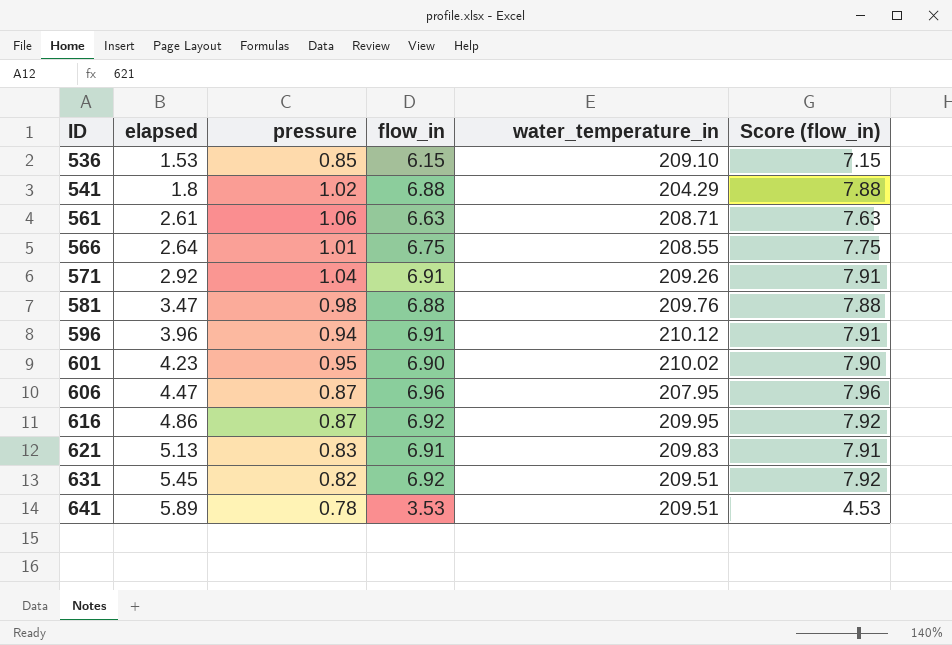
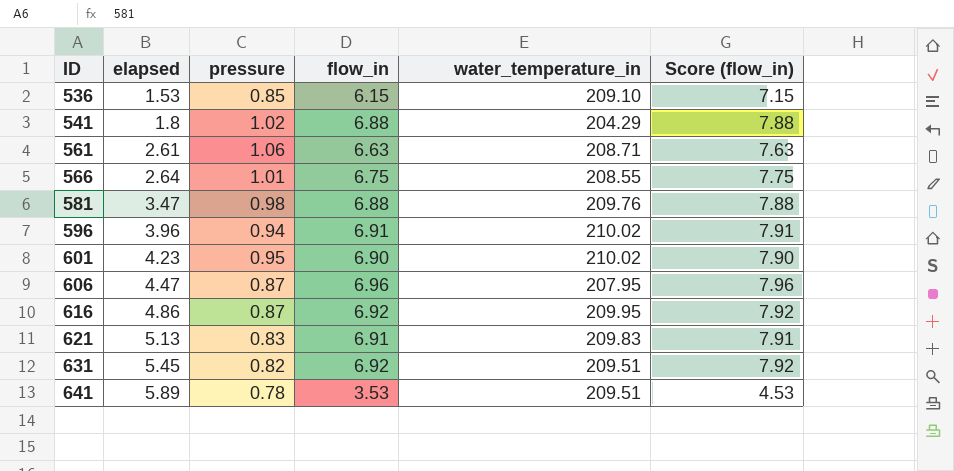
row 571: 2.92 | 1.04 | 6.91 | 209.26 | 7.91 -> none
596 | water_temperature_in: 210.12 -> 210.02

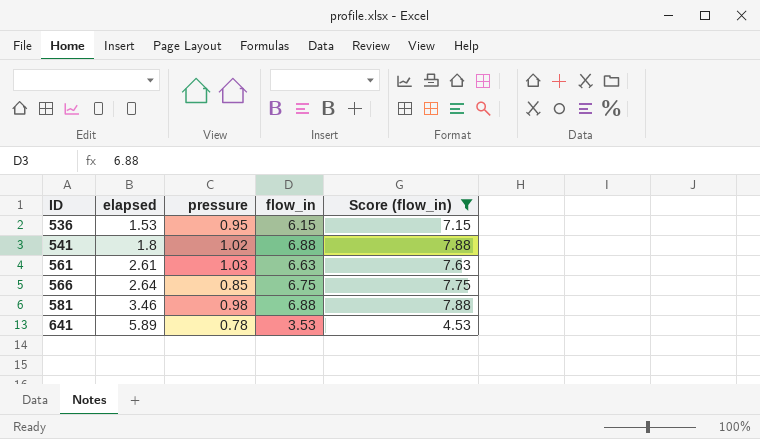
filter: none -> Score (flow_in) <= 7.88
column water_temperature_in | position: 5 -> none
536 | pressure: 0.85 -> 0.95
561 | pressure: 1.06 -> 1.03
566 | pressure: 1.01 -> 0.85
581 | elapsed: 3.47 -> 3.46

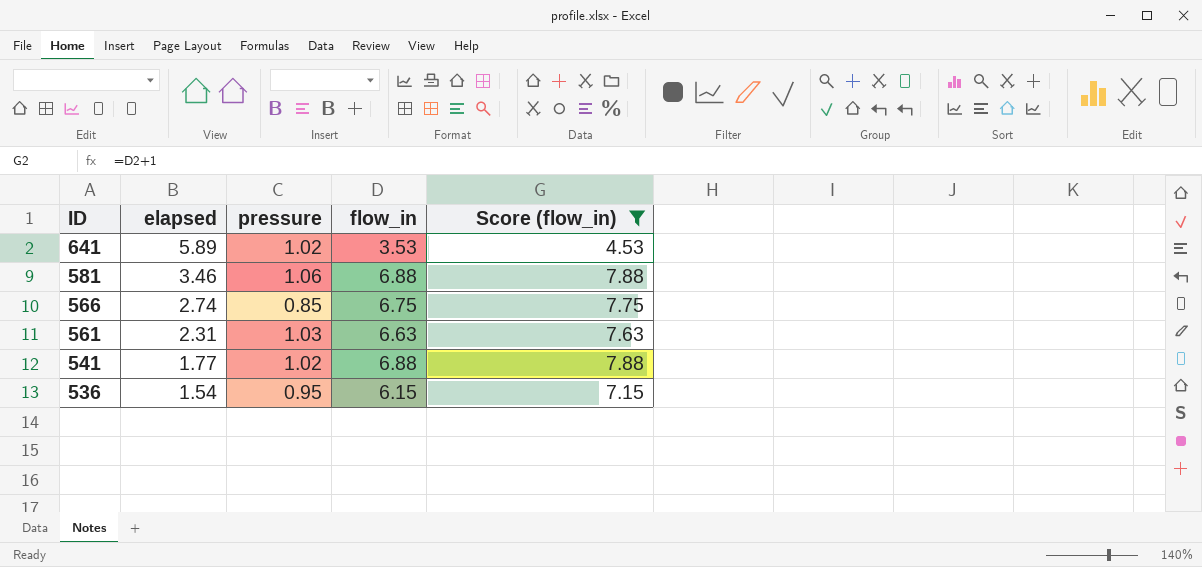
row order: ID ascending -> ID descending
641 | pressure: 0.78 -> 1.02
581 | pressure: 0.98 -> 1.06
566 | elapsed: 2.64 -> 2.74
561 | elapsed: 2.61 -> 2.31
541 | elapsed: 1.8 -> 1.77
536 | elapsed: 1.53 -> 1.54

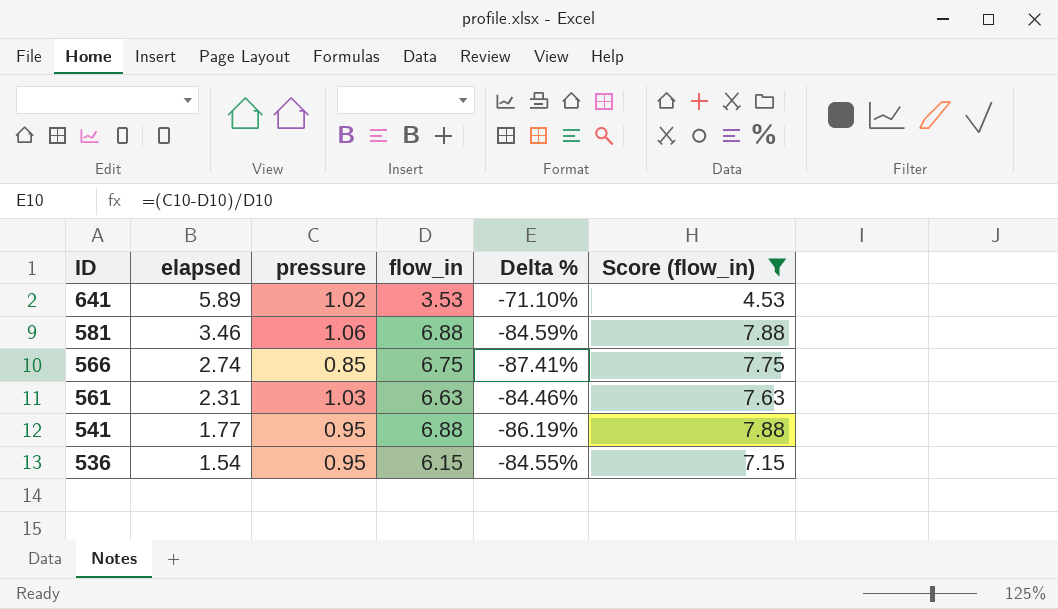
column Delta % | formula: none -> ([pressure] - [flow_in]) / [flow_in]
541 | pressure: 1.02 -> 0.95

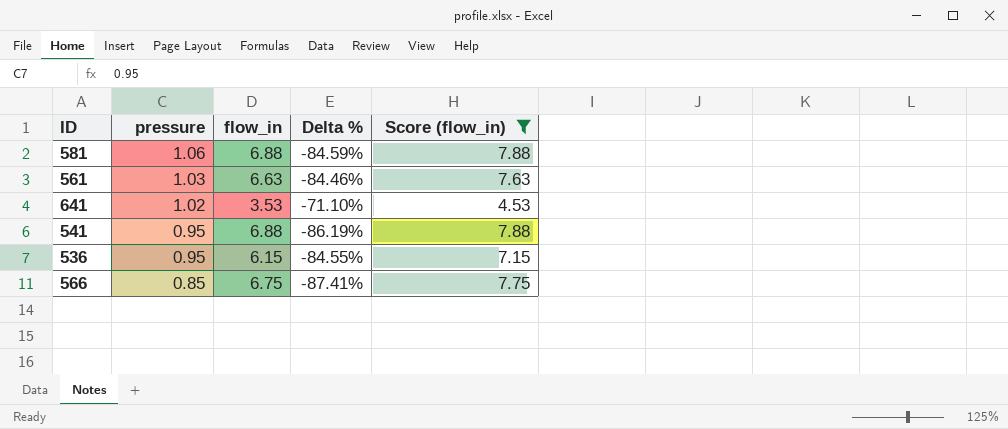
row order: ID descending -> pressure descending
column elapsed | position: 2 -> none

